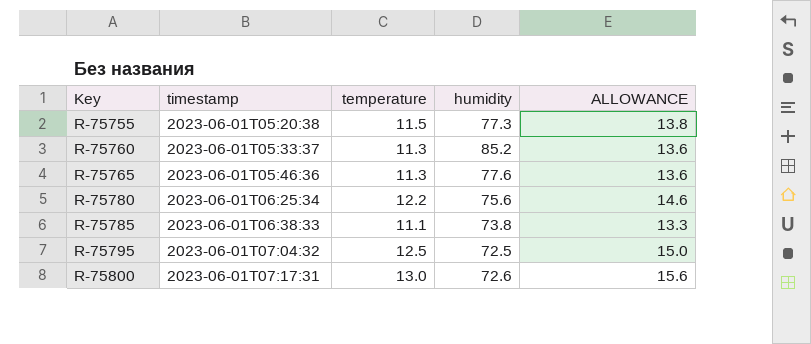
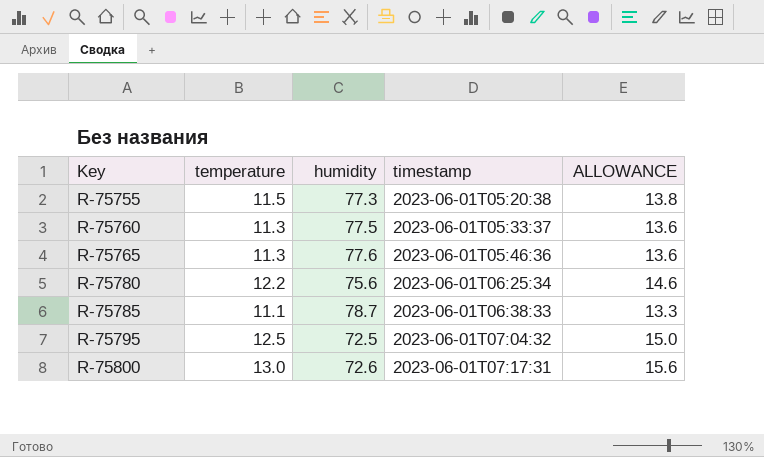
column timestamp | position: 2 -> 4
R-75760 | humidity: 85.2 -> 77.5
R-75785 | humidity: 73.8 -> 78.7

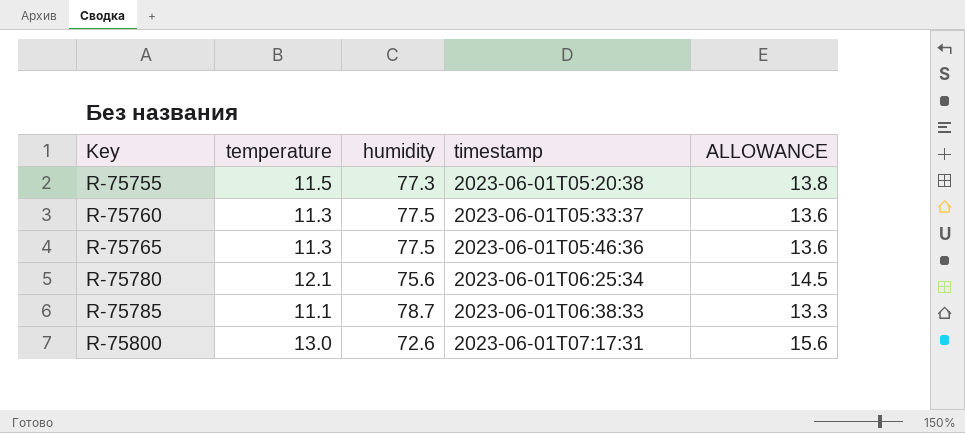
row R-75795: 12.5 | 72.5 | 2023-06-01T07:04:32 | 15.0 -> none
R-75765 | humidity: 77.6 -> 77.5
R-75780 | temperature: 12.2 -> 12.1
R-75780 | ALLOWANCE: 14.6 -> 14.5

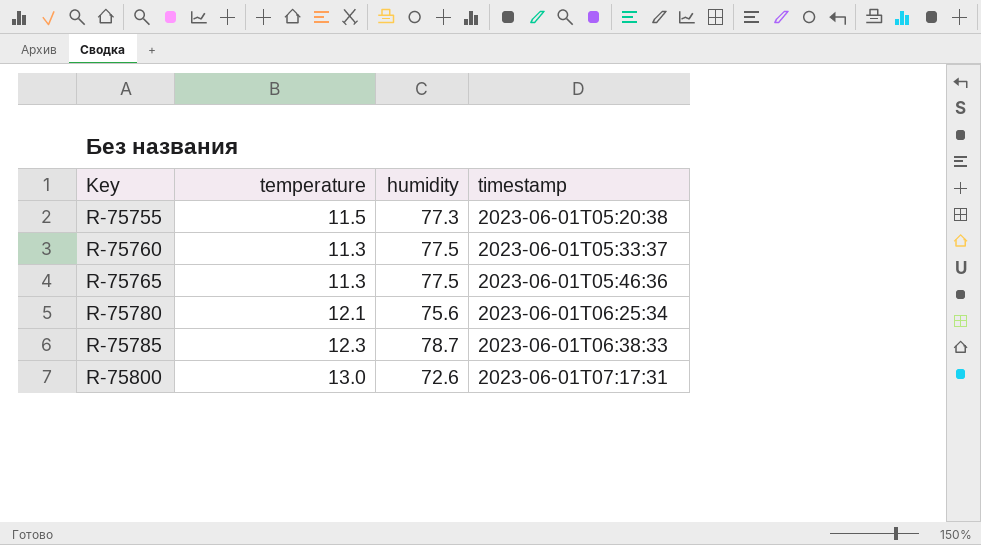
column ALLOWANCE | formula: [temperature] * 1.2 -> none
R-75785 | temperature: 11.1 -> 12.3

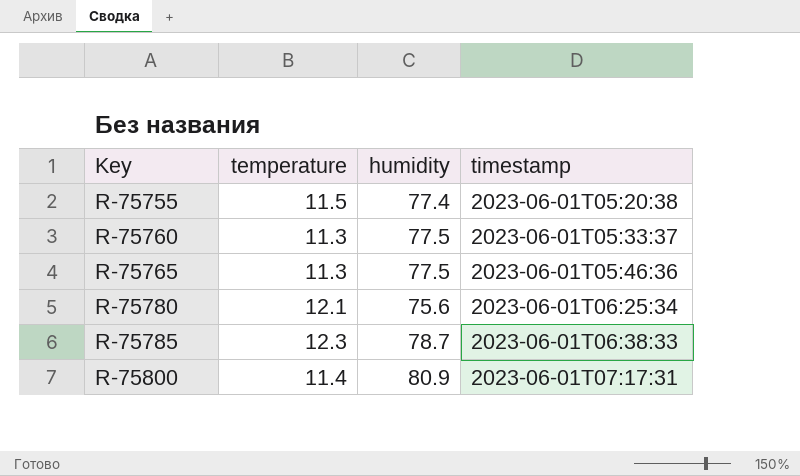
R-75755 | humidity: 77.3 -> 77.4
R-75800 | temperature: 13.0 -> 11.4
R-75800 | humidity: 72.6 -> 80.9

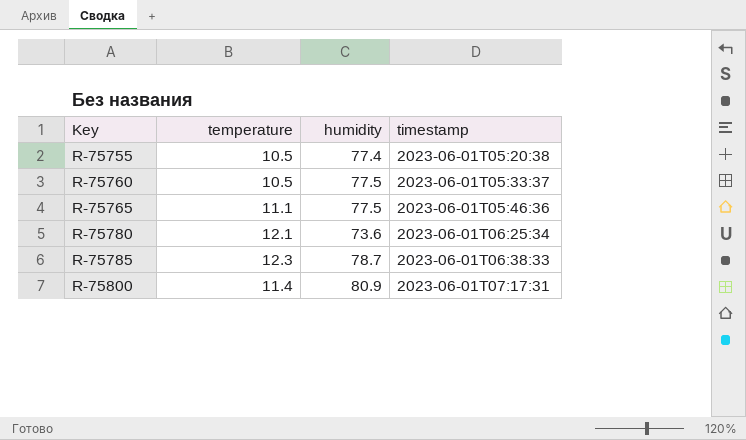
R-75755 | temperature: 11.5 -> 10.5
R-75760 | temperature: 11.3 -> 10.5
R-75765 | temperature: 11.3 -> 11.1
R-75780 | humidity: 75.6 -> 73.6

